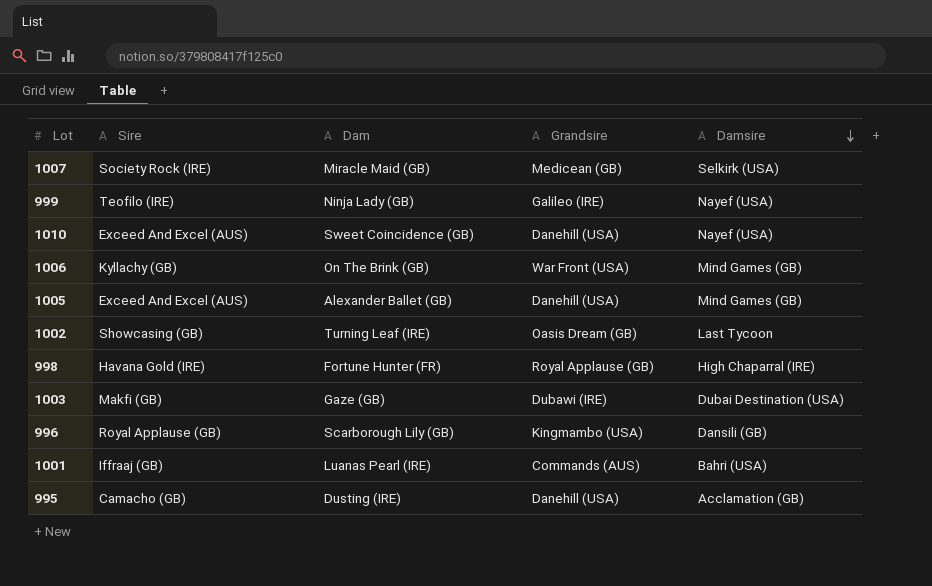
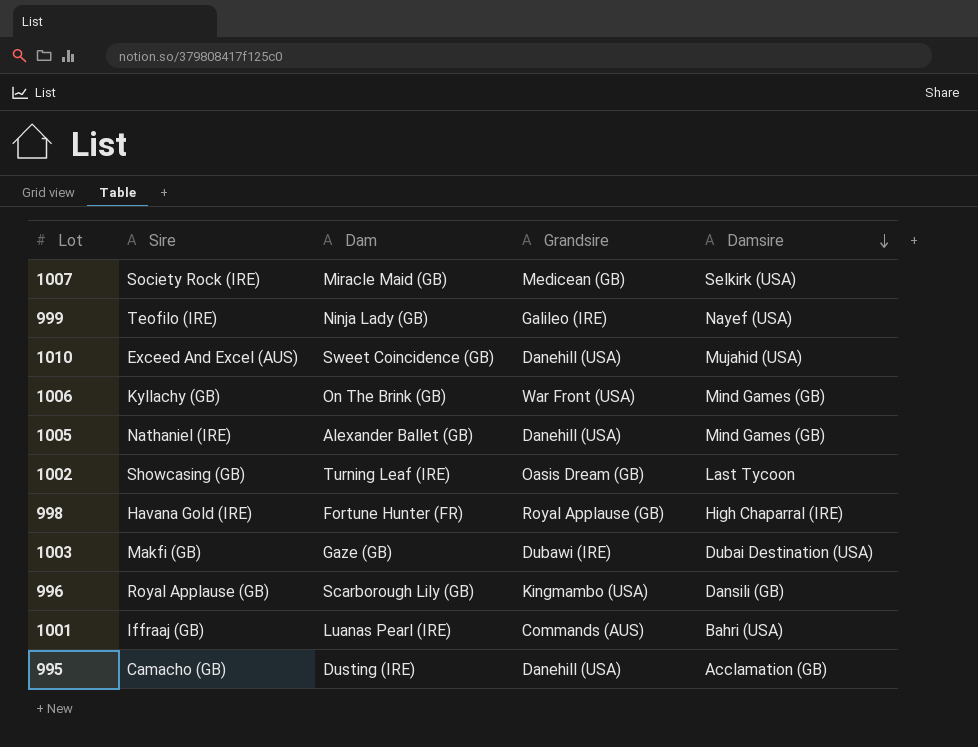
1010 | Damsire: Nayef (USA) -> Mujahid (USA)
1005 | Sire: Exceed And Excel (AUS) -> Nathaniel (IRE)

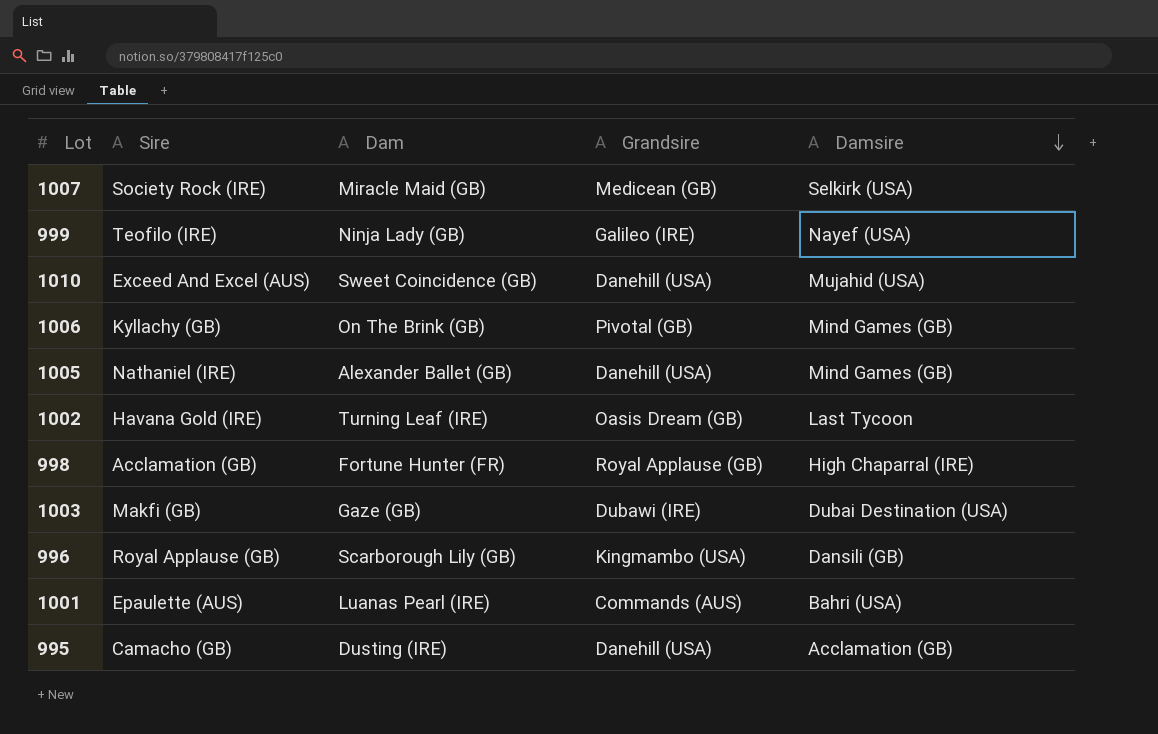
1006 | Grandsire: War Front (USA) -> Pivotal (GB)
1002 | Sire: Showcasing (GB) -> Havana Gold (IRE)
998 | Sire: Havana Gold (IRE) -> Acclamation (GB)
1001 | Sire: Iffraaj (GB) -> Epaulette (AUS)

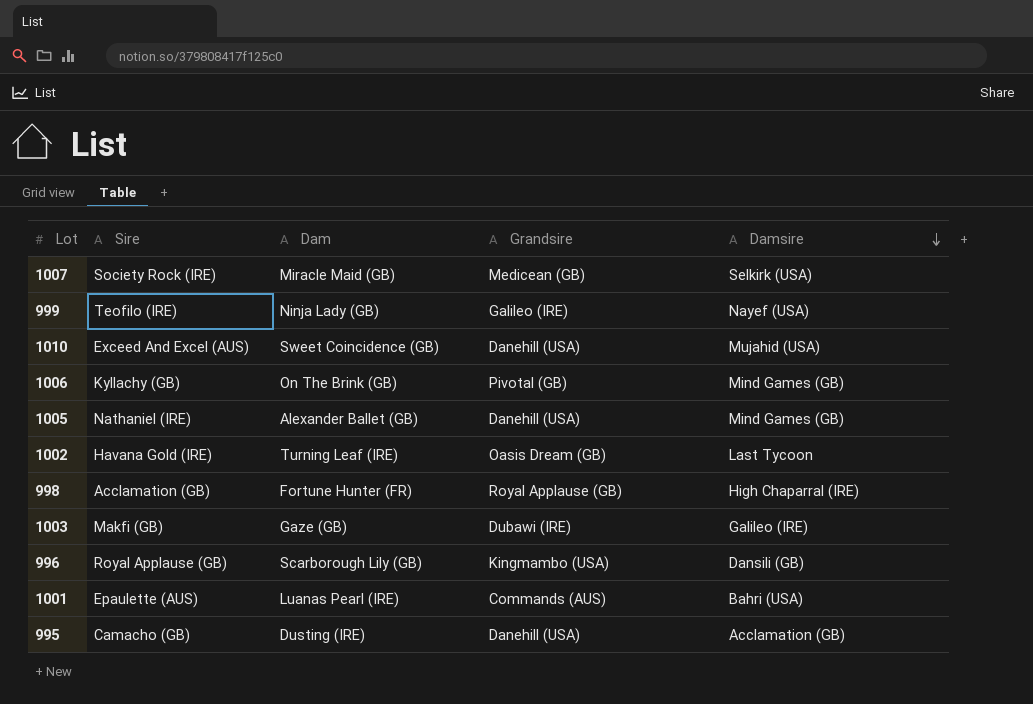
1003 | Damsire: Dubai Destination (USA) -> Galileo (IRE)

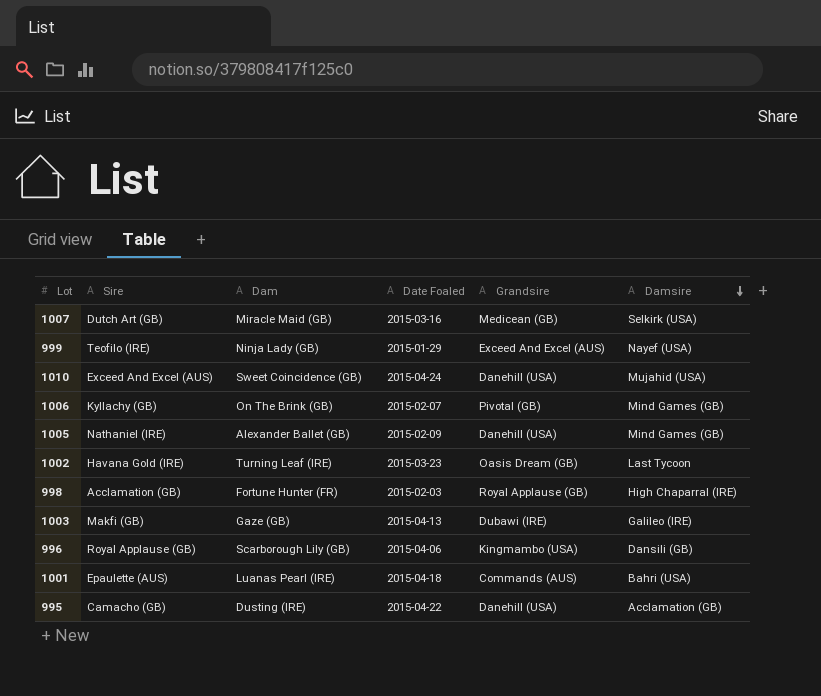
column Date Foaled | position: none -> 4
1007 | Sire: Society Rock (IRE) -> Dutch Art (GB)
999 | Grandsire: Galileo (IRE) -> Exceed And Excel (AUS)

